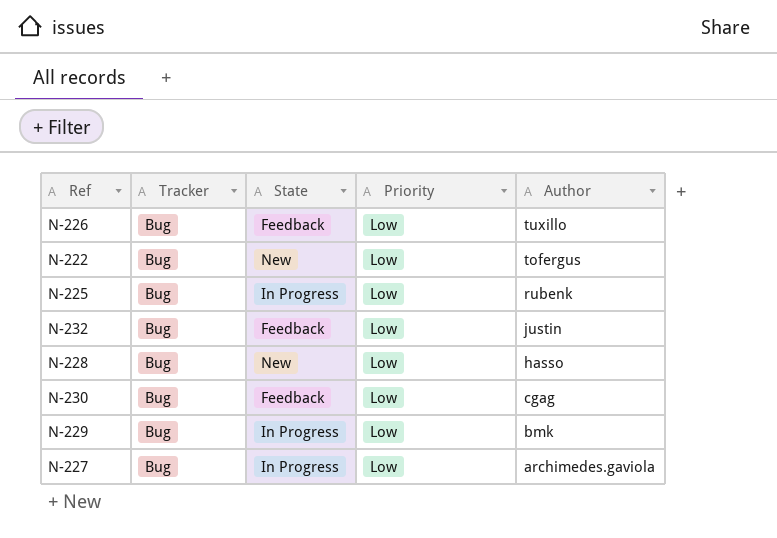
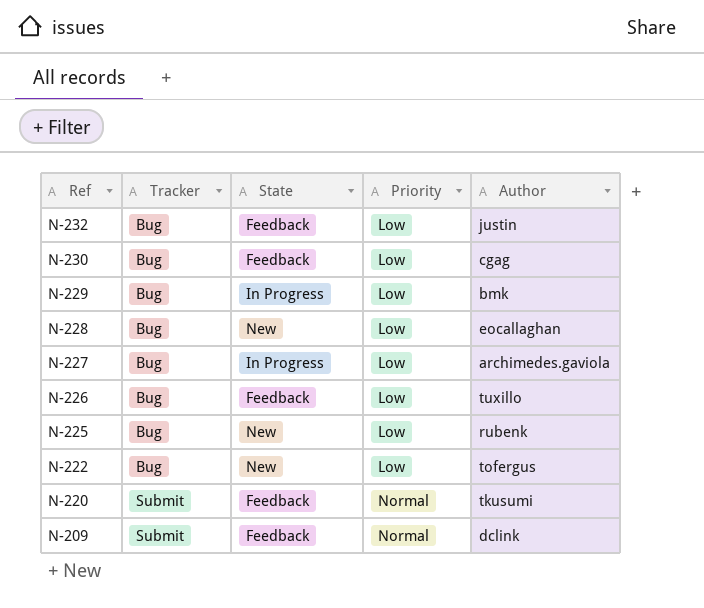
row order: Author descending -> Ref descending
N-228 | Author: hasso -> eocallaghan
N-225 | State: In Progress -> New
row N-220: none -> Submit | Feedback | Normal | tkusumi
row N-209: none -> Submit | Feedback | Normal | dclink

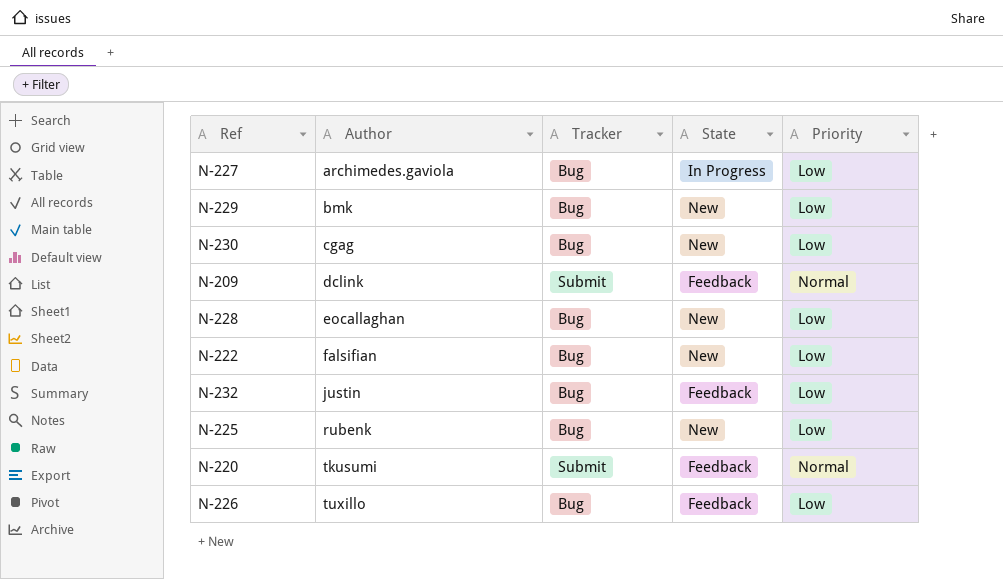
row order: Ref descending -> Author ascending
column Author | position: 5 -> 2
N-229 | State: In Progress -> New
N-230 | State: Feedback -> New
N-222 | Author: tofergus -> falsifian

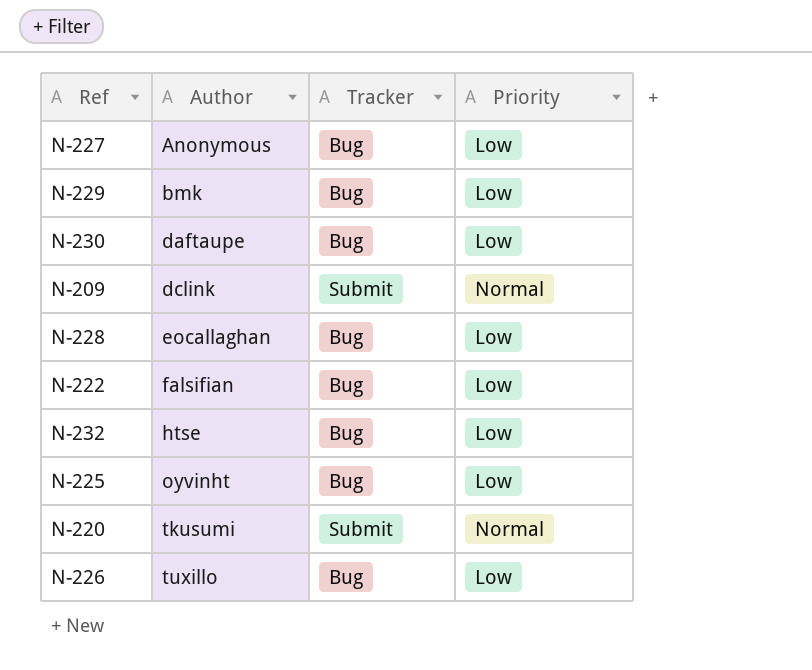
column State | position: 4 -> none
N-227 | Author: archimedes.gaviola -> Anonymous
N-230 | Author: cgag -> daftaupe
N-232 | Author: justin -> htse
N-225 | Author: rubenk -> oyvinht

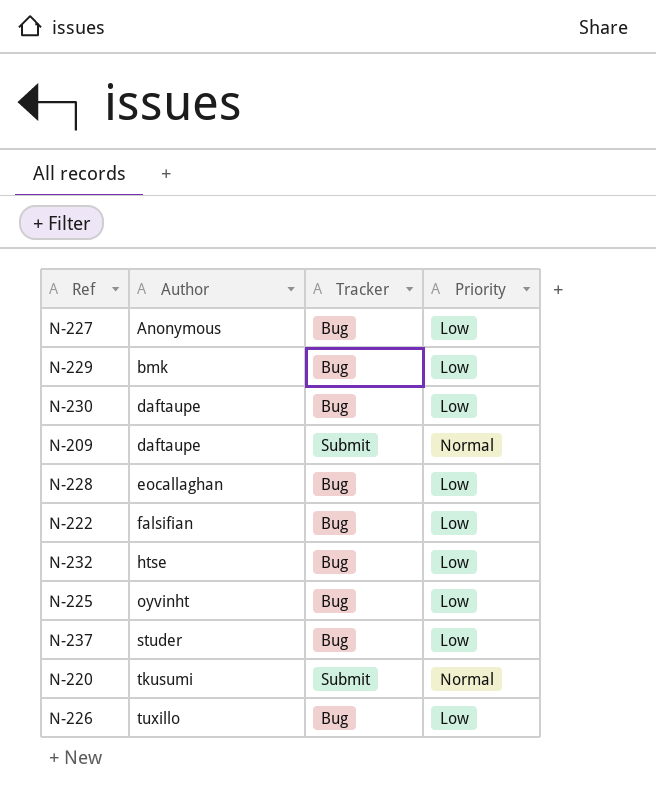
N-209 | Author: dclink -> daftaupe
row N-237: none -> studer | Bug | Low

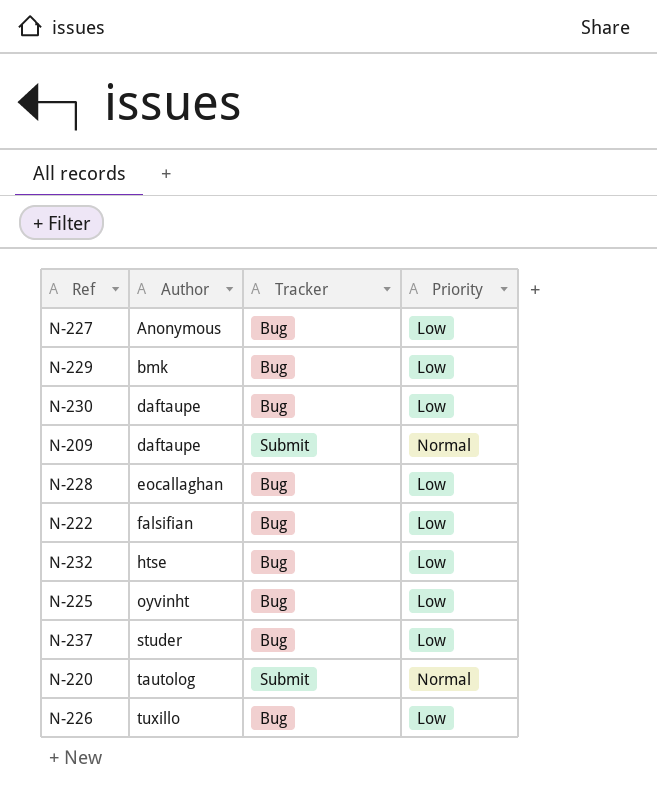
N-220 | Author: tkusumi -> tautolog

